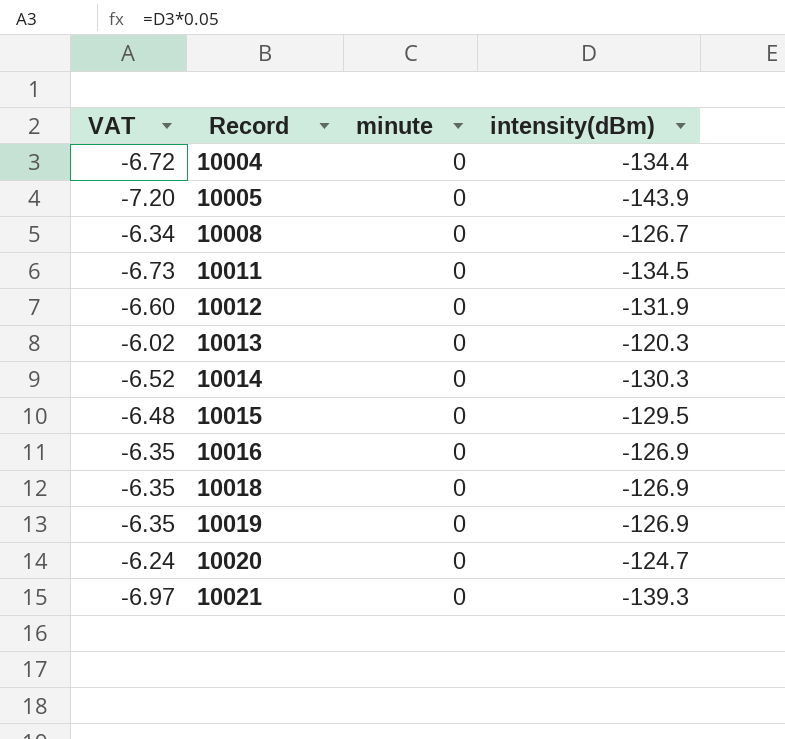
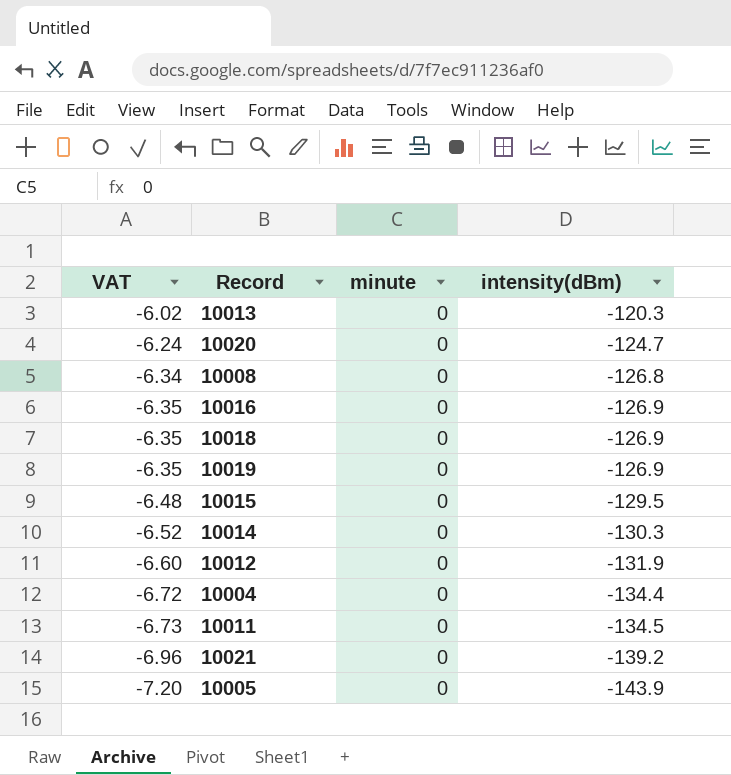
row order: Record ascending -> VAT descending
10008 | intensity(dBm): -126.7 -> -126.8
10021 | VAT: -6.97 -> -6.96
10021 | intensity(dBm): -139.3 -> -139.2

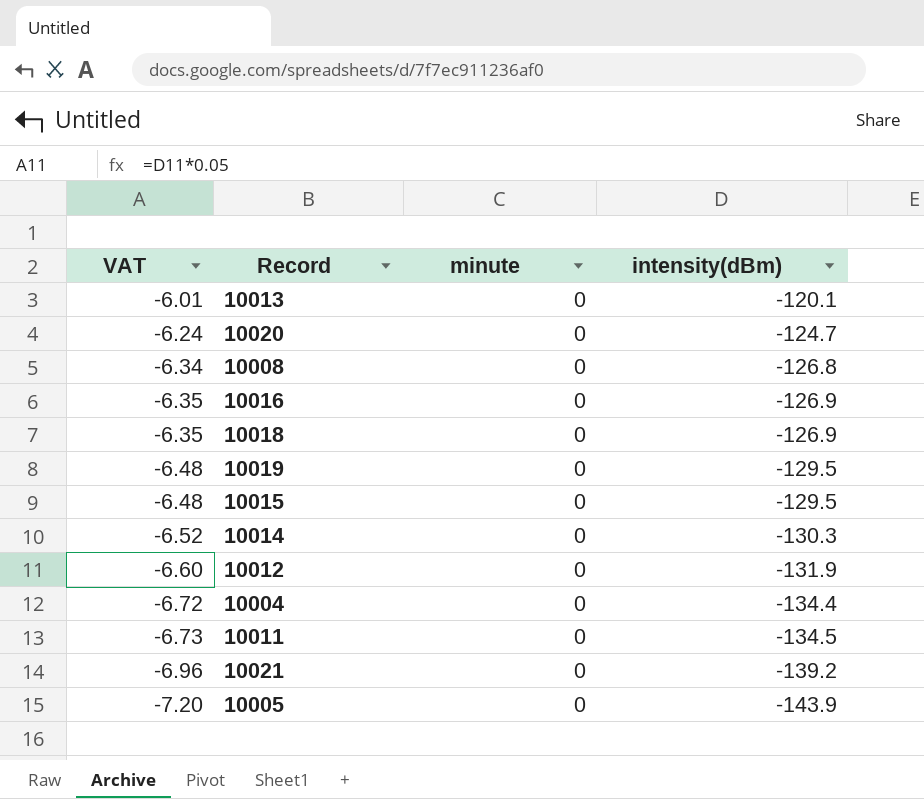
10013 | VAT: -6.02 -> -6.01
10013 | intensity(dBm): -120.3 -> -120.1
10019 | VAT: -6.35 -> -6.48
10019 | intensity(dBm): -126.9 -> -129.5

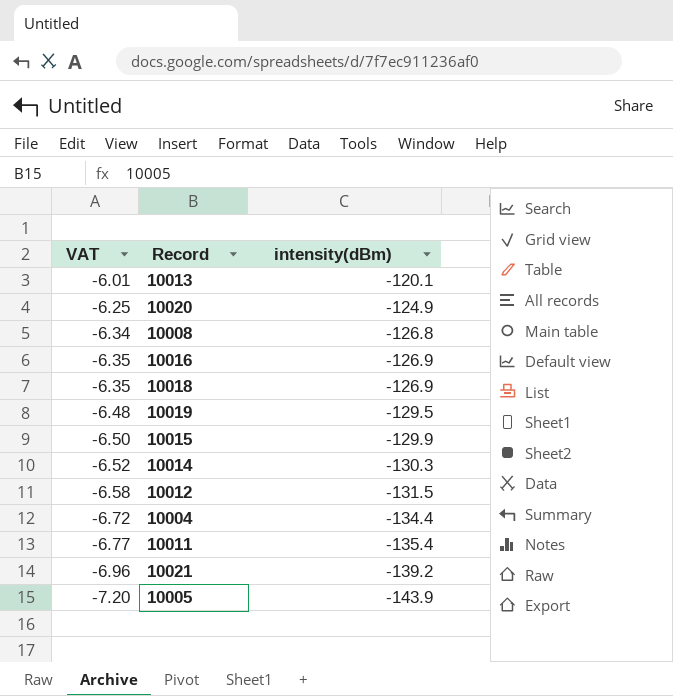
column minute | position: 3 -> none
10020 | VAT: -6.24 -> -6.25
10020 | intensity(dBm): -124.7 -> -124.9
10015 | VAT: -6.48 -> -6.50
10015 | intensity(dBm): -129.5 -> -129.9
10012 | VAT: -6.60 -> -6.58
10012 | intensity(dBm): -131.9 -> -131.5
10011 | VAT: -6.73 -> -6.77
10011 | intensity(dBm): -134.5 -> -135.4

